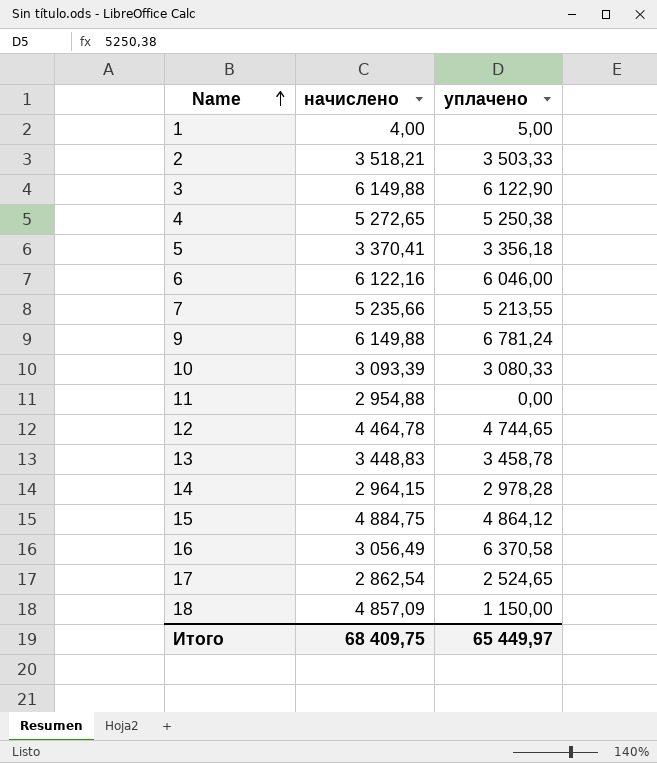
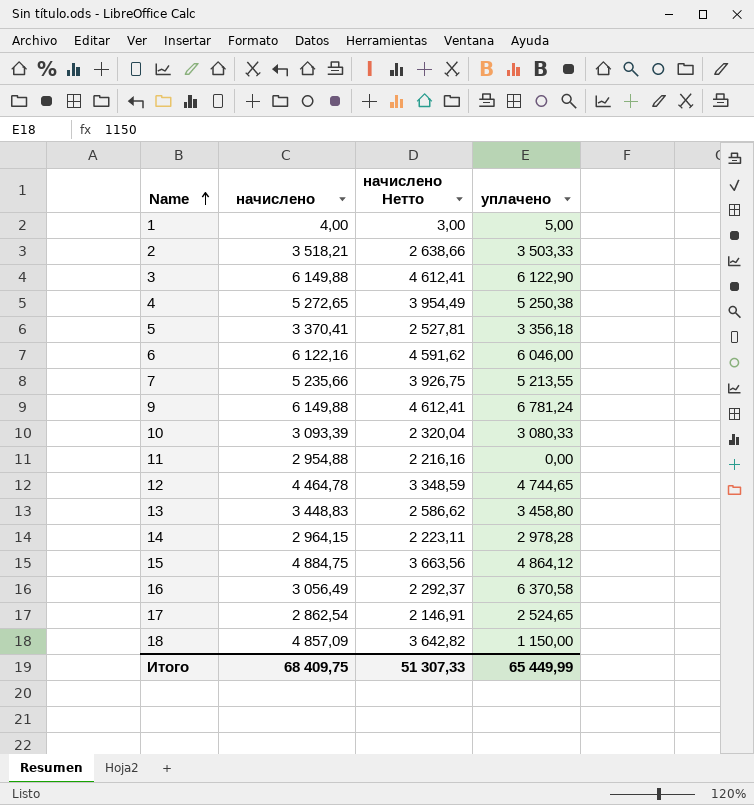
column начислено Нетто | formula: none -> [начислено] * 0,75
13 | уплачено: 3 458,78 -> 3 458,80
Итого | уплачено: 65 449,97 -> 65 449,99

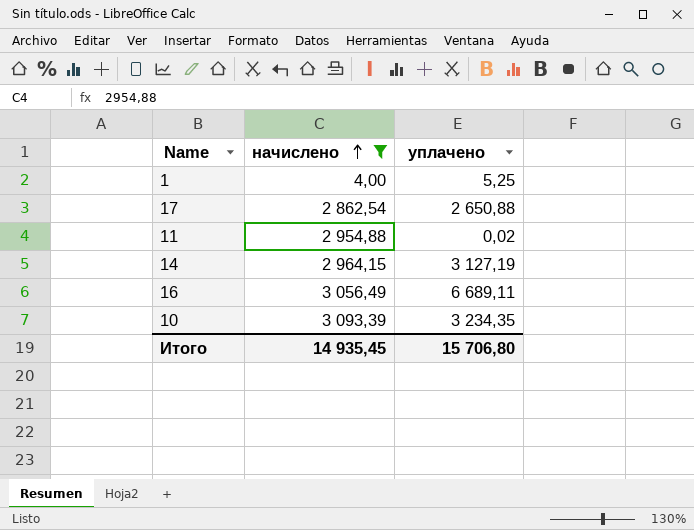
filter: none -> начислено <= 3 093,39
row order: Name ascending -> начислено ascending
column начислено Нетто | formula: [начислено] * 0,75 -> none
1 | уплачено: 5,00 -> 5,25
17 | уплачено: 2 524,65 -> 2 650,88
11 | уплачено: 0,00 -> 0,02
14 | уплачено: 2 978,28 -> 3 127,19
16 | уплачено: 6 370,58 -> 6 689,11
10 | уплачено: 3 080,33 -> 3 234,35
Итого | начислено: 68 409,75 -> 14 935,45
Итого | уплачено: 65 449,99 -> 15 706,80

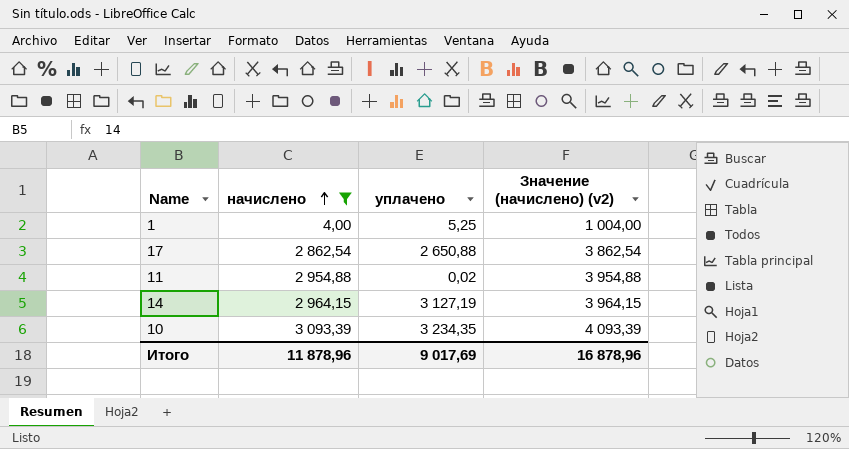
column Значение (начислено) (v2) | formula: none -> [начислено] + 1000
row 16: 3 056,49 | 6 689,11 -> none
Итого | начислено: 14 935,45 -> 11 878,96
Итого | уплачено: 15 706,80 -> 9 017,69

